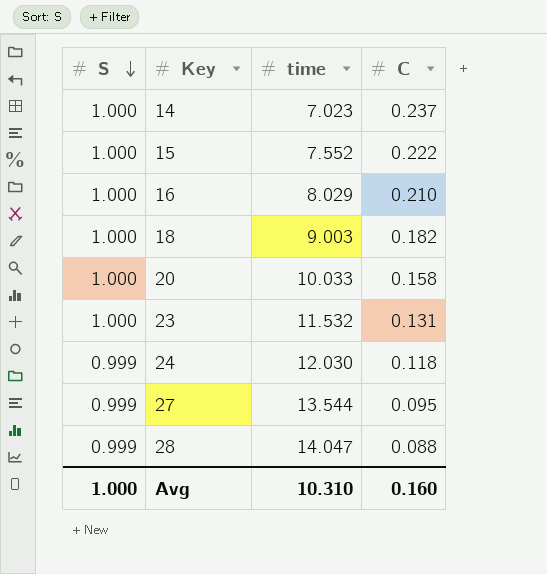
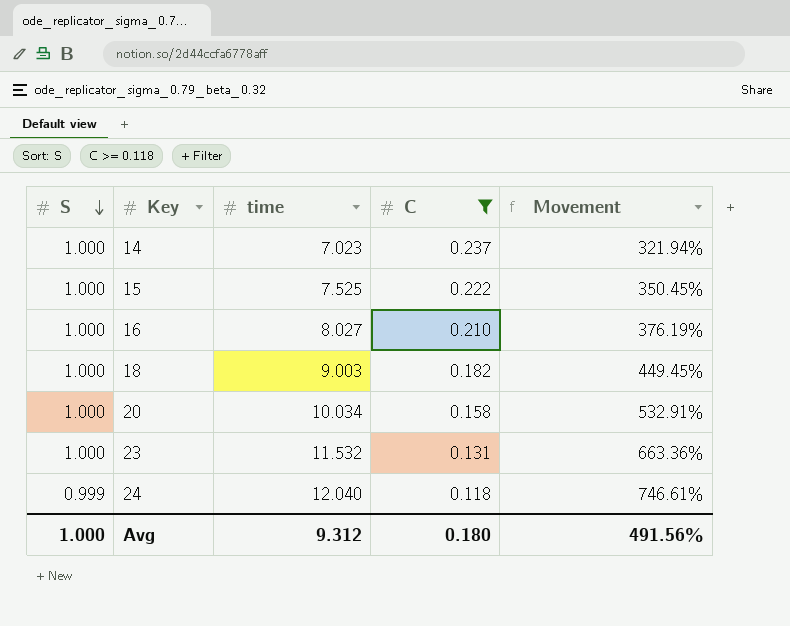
filter: none -> C >= 0.118
column Movement | formula: none -> ([S] - [C]) / [C]
15 | time: 7.552 -> 7.525
16 | time: 8.029 -> 8.027
20 | time: 10.033 -> 10.034
24 | time: 12.030 -> 12.040
Avg | time: 10.310 -> 9.312
Avg | C: 0.160 -> 0.180

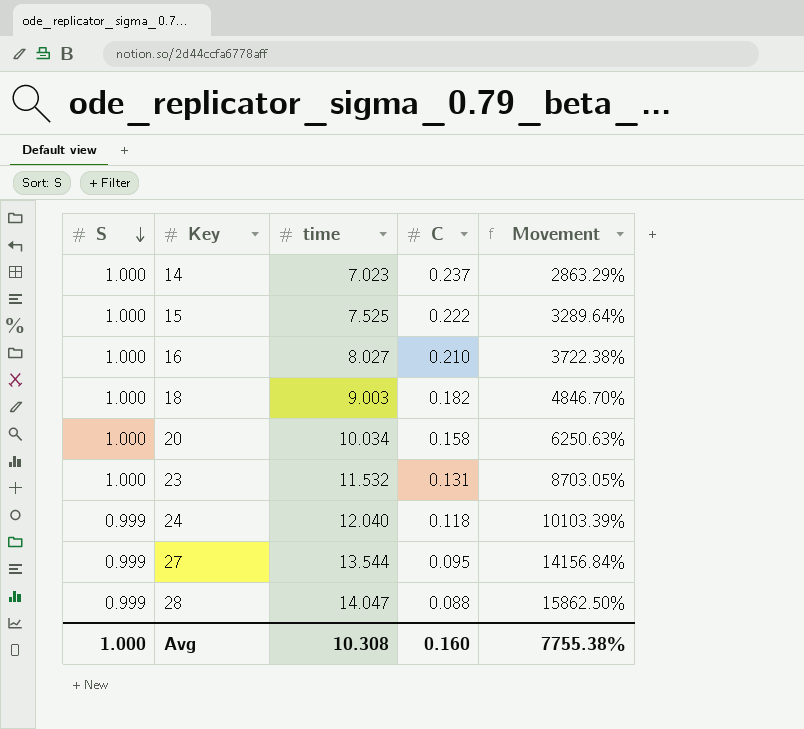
filter: C >= 0.118 -> none
column Movement | formula: ([S] - [C]) / [C] -> ([time] - [C]) / [C]
Avg | time: 9.312 -> 10.308
Avg | C: 0.180 -> 0.160
Avg | Movement: 491.56% -> 7755.38%

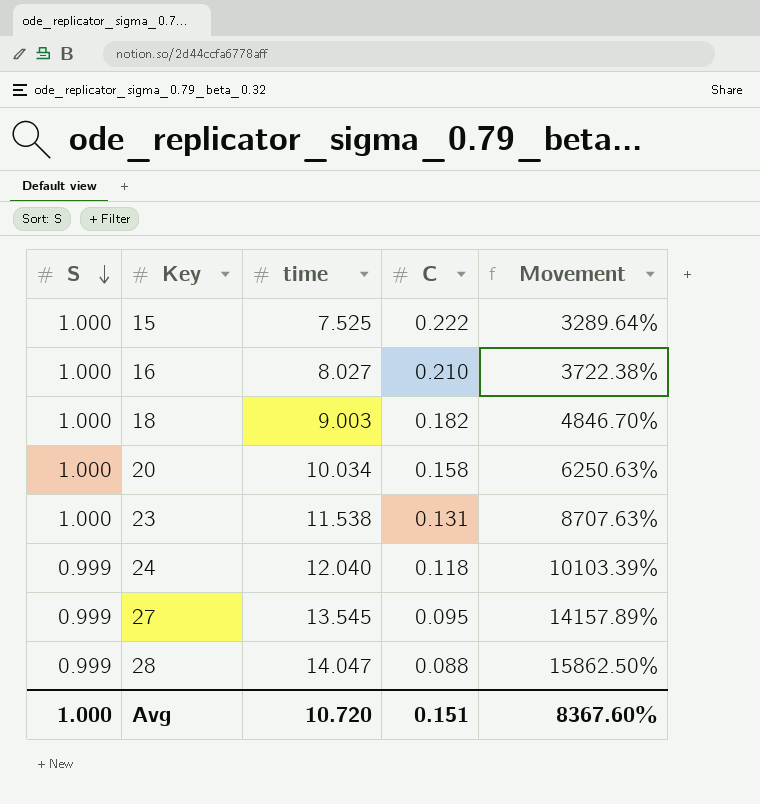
row 14: 1.000 | 7.023 | 0.237 | 2863.29% -> none
23 | time: 11.532 -> 11.538
23 | Movement: 8703.05% -> 8707.63%
27 | time: 13.544 -> 13.545
27 | Movement: 14156.84% -> 14157.89%
Avg | time: 10.308 -> 10.720
Avg | C: 0.160 -> 0.151
Avg | Movement: 7755.38% -> 8367.60%

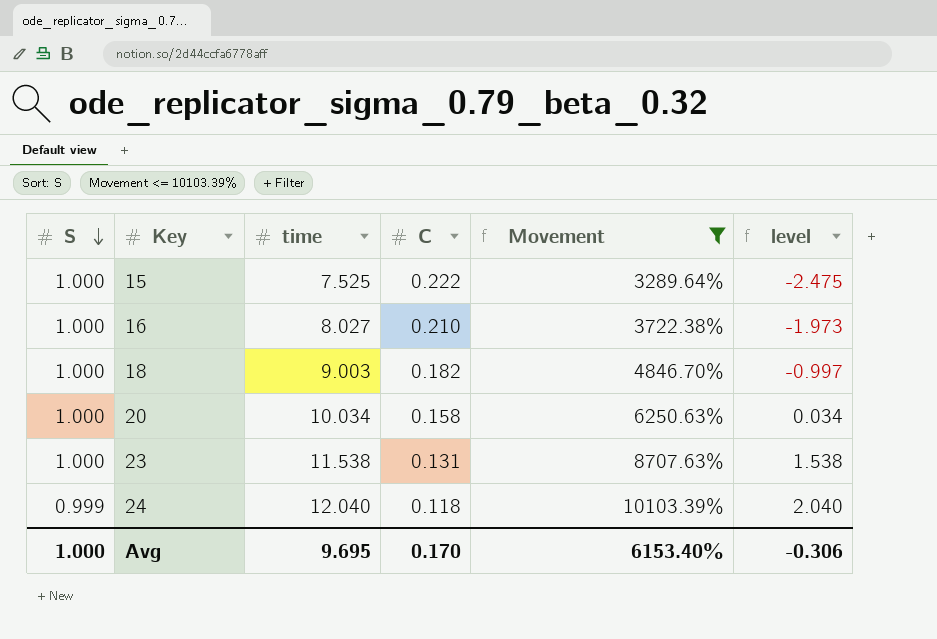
filter: none -> Movement <= 10103.39%
column level | formula: none -> [time] - 10
Avg | time: 10.720 -> 9.695
Avg | C: 0.151 -> 0.170
Avg | Movement: 8367.60% -> 6153.40%

